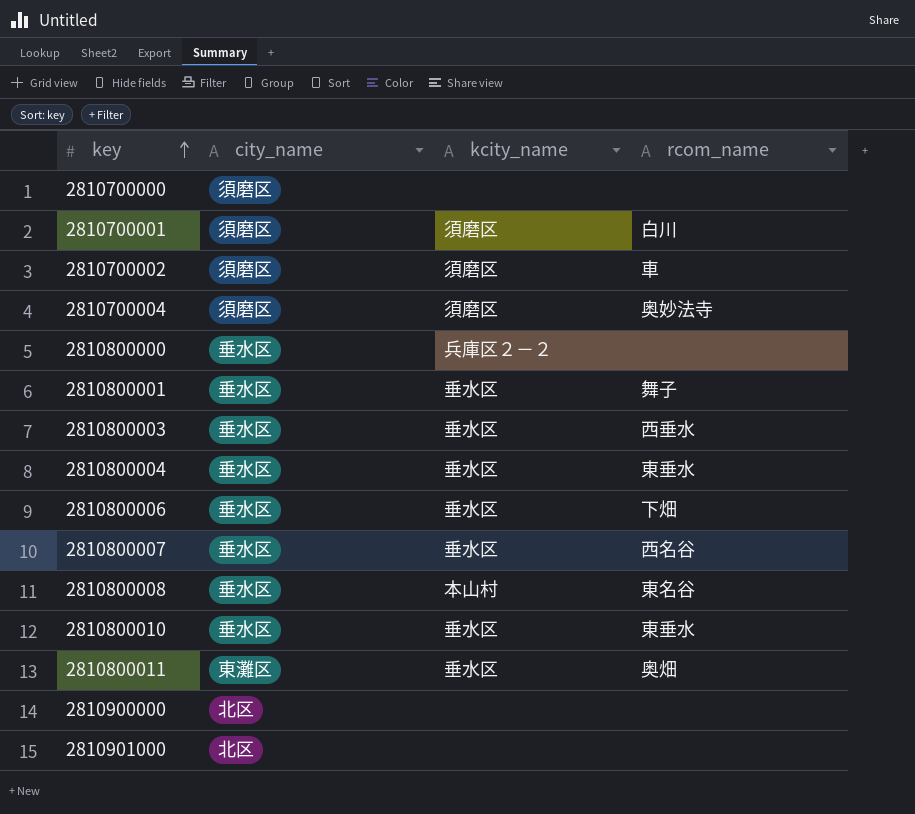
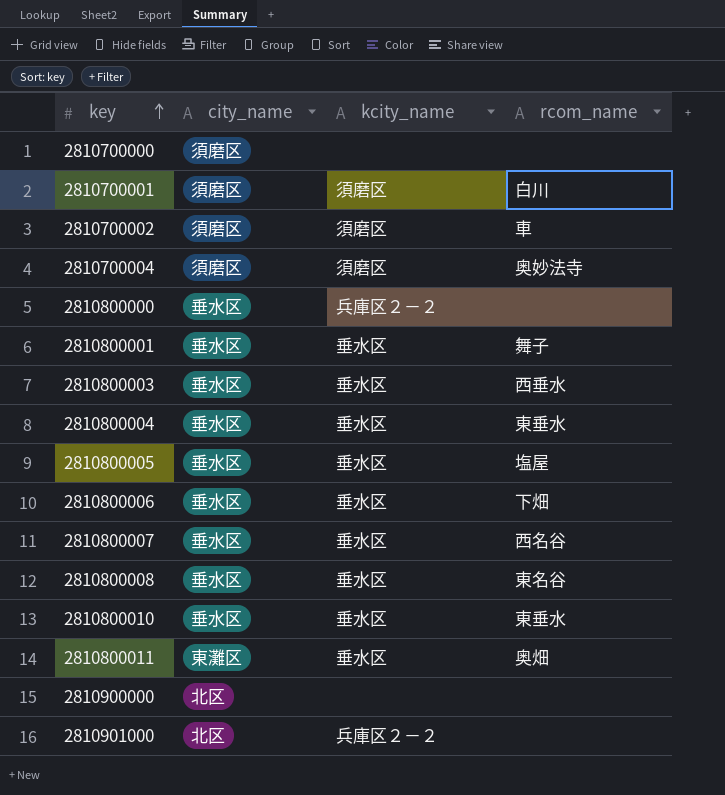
row 2810800005: none -> 垂水区 | 垂水区 | 塩屋
2810800008 | kcity_name: 本山村 -> 垂水区
2810901000 | kcity_name: none -> 兵庫区２－２

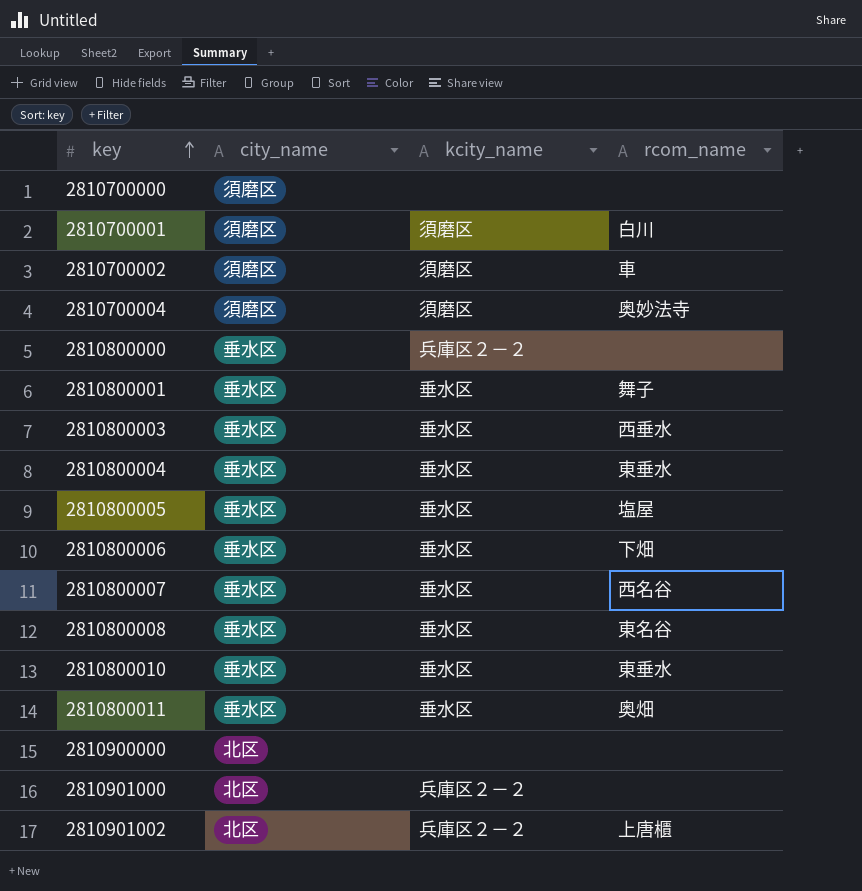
2810800011 | city_name: 東灘区 -> 垂水区
row 2810901002: none -> 北区 | 兵庫区２－２ | 上唐櫃

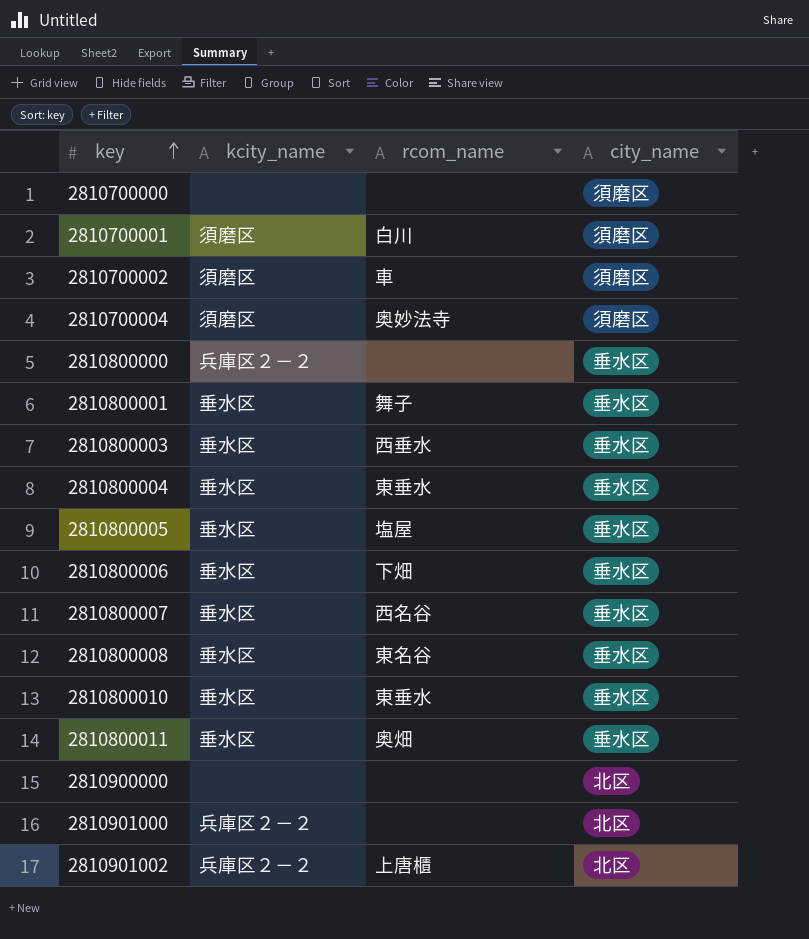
column city_name | position: 2 -> 4

